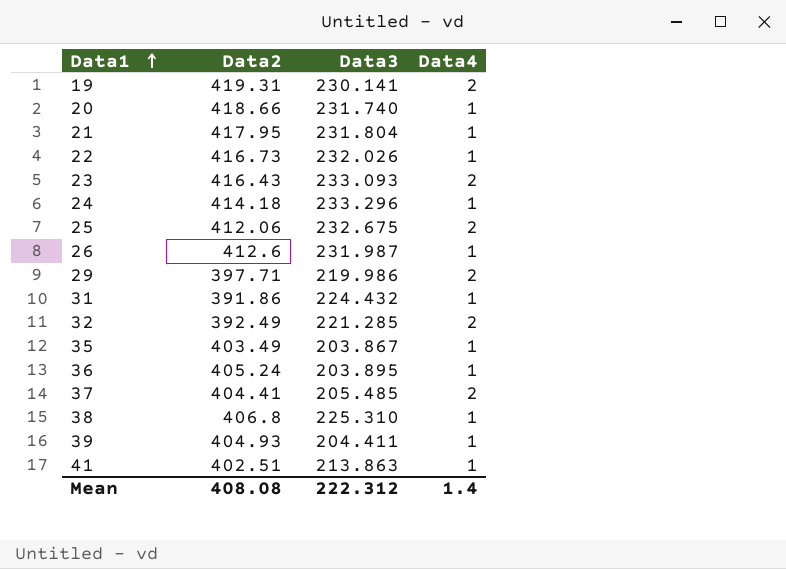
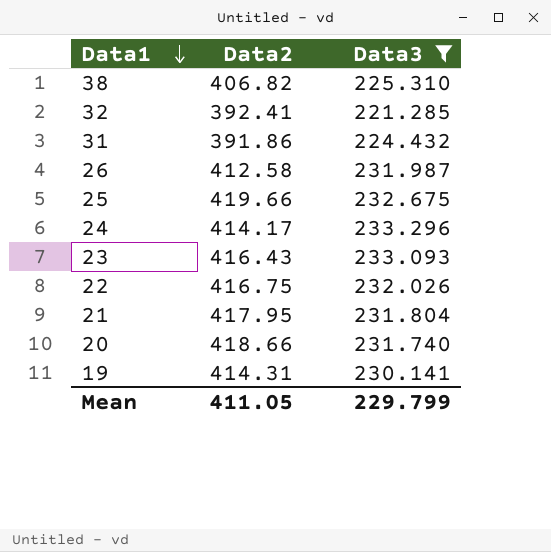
filter: none -> Data3 >= 221.285
row order: Data1 ascending -> Data1 descending
column Data4 | position: 4 -> none
38 | Data2: 406.8 -> 406.82
32 | Data2: 392.49 -> 392.41
26 | Data2: 412.6 -> 412.58
25 | Data2: 412.06 -> 419.66
24 | Data2: 414.18 -> 414.17
22 | Data2: 416.73 -> 416.75
19 | Data2: 419.31 -> 414.31
Mean | Data2: 408.08 -> 411.05
Mean | Data3: 222.312 -> 229.799

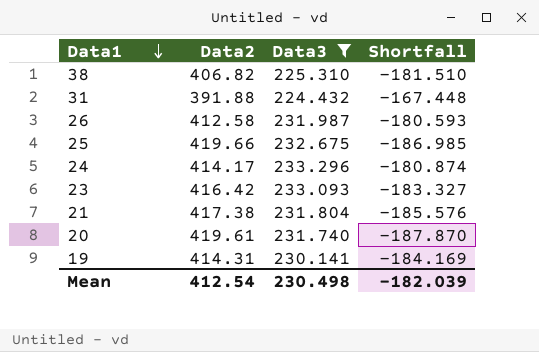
column Shortfall | formula: none -> [Data3] - [Data2]
row 32: 392.41 | 221.285 -> none
row 22: 416.75 | 232.026 -> none
31 | Data2: 391.86 -> 391.88
23 | Data2: 416.43 -> 416.42
21 | Data2: 417.95 -> 417.38
20 | Data2: 418.66 -> 419.61
Mean | Data2: 411.05 -> 412.54
Mean | Data3: 229.799 -> 230.498

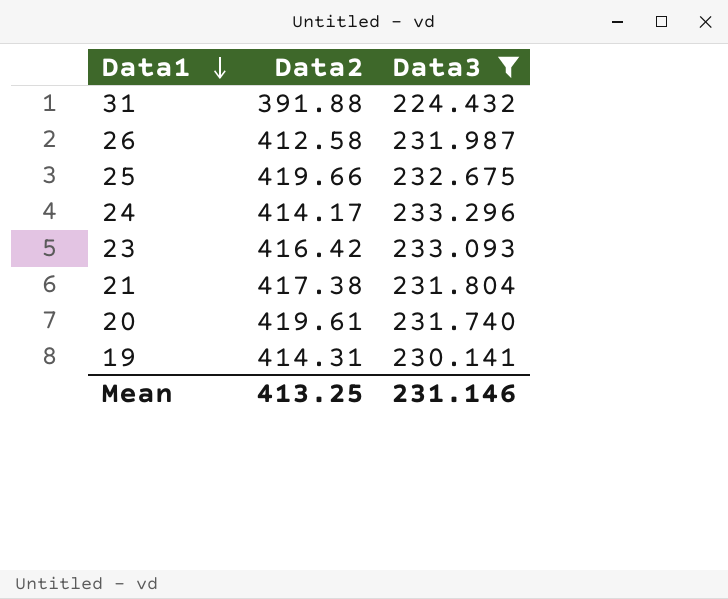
column Shortfall | formula: [Data3] - [Data2] -> none
row 38: 406.82 | 225.310 | -181.510 -> none
Mean | Data2: 412.54 -> 413.25
Mean | Data3: 230.498 -> 231.146

